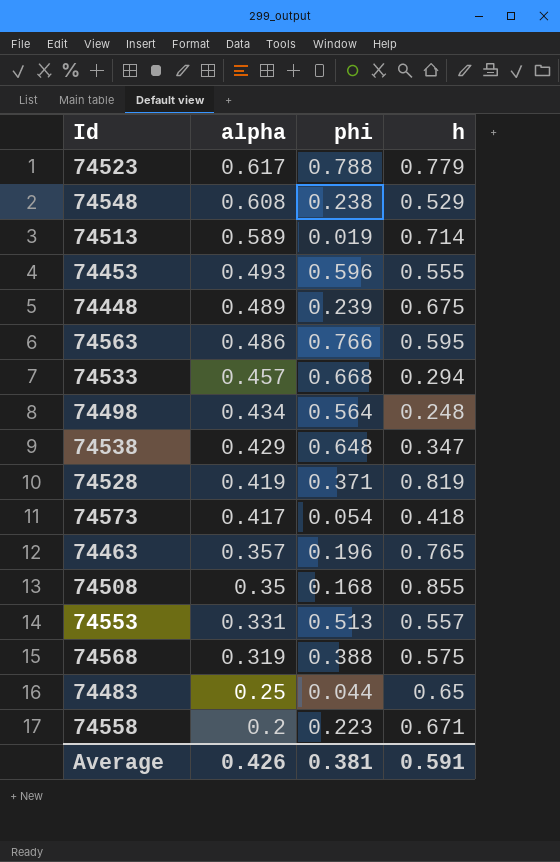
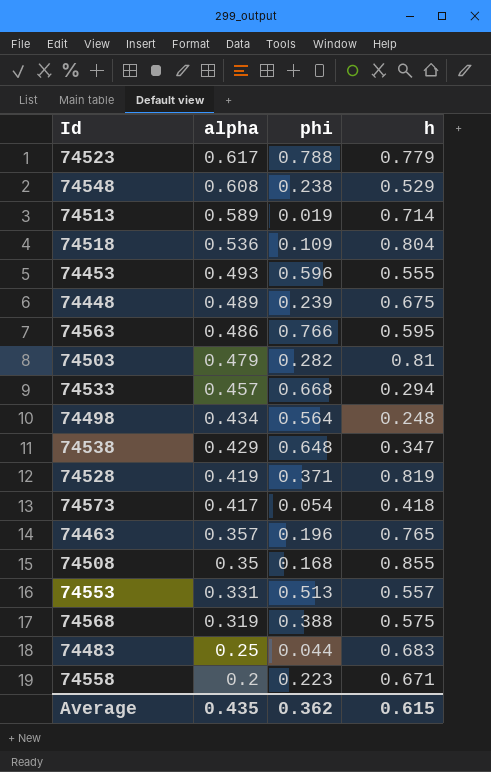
row 74518: none -> 0.536 | 0.109 | 0.804
row 74503: none -> 0.479 | 0.282 | 0.81
74483 | h: 0.65 -> 0.683
Average | alpha: 0.426 -> 0.435
Average | phi: 0.381 -> 0.362
Average | h: 0.591 -> 0.615

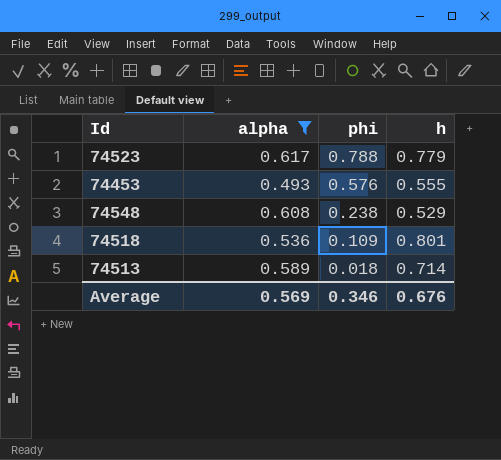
filter: none -> alpha >= 0.493
row order: alpha descending -> phi descending
74453 | phi: 0.596 -> 0.576
74518 | h: 0.804 -> 0.801
74513 | phi: 0.019 -> 0.018
Average | alpha: 0.435 -> 0.569
Average | phi: 0.362 -> 0.346
Average | h: 0.615 -> 0.676

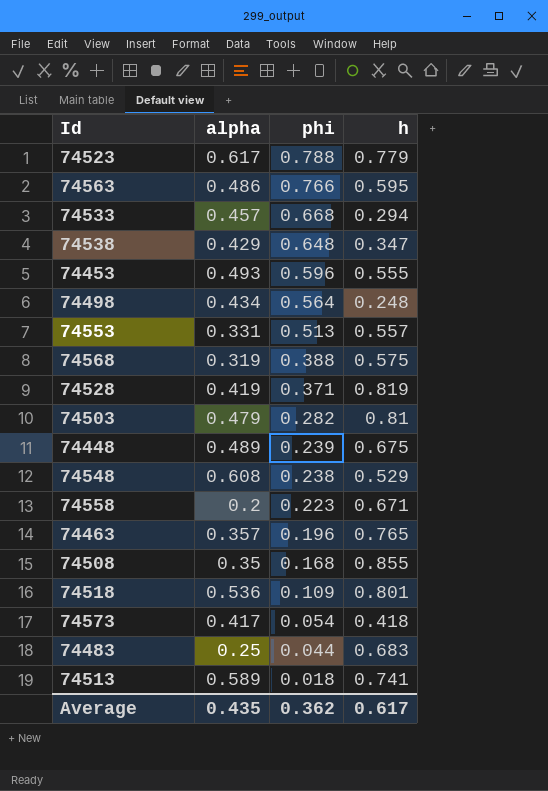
filter: alpha >= 0.493 -> none
74453 | phi: 0.576 -> 0.596
74513 | h: 0.714 -> 0.741
Average | alpha: 0.569 -> 0.435
Average | phi: 0.346 -> 0.362
Average | h: 0.676 -> 0.617

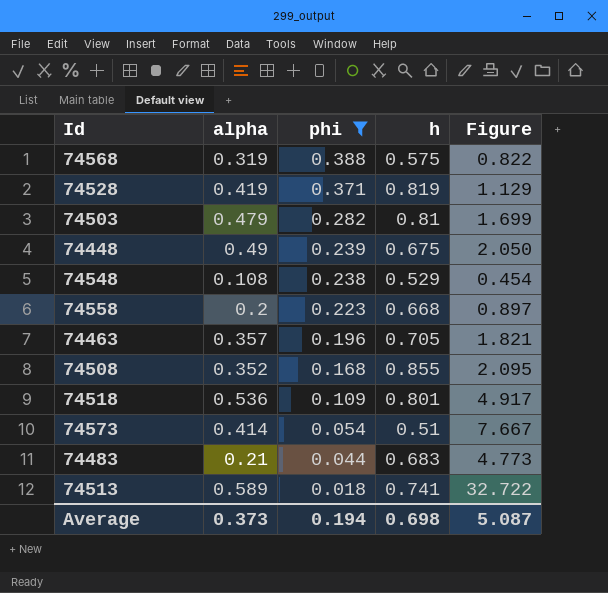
filter: none -> phi <= 0.388
column Figure | formula: none -> [alpha] / [phi]
74448 | alpha: 0.489 -> 0.49
74548 | alpha: 0.608 -> 0.108
74558 | h: 0.671 -> 0.668
74463 | h: 0.765 -> 0.705
74508 | alpha: 0.35 -> 0.352
74573 | alpha: 0.417 -> 0.414
74573 | h: 0.418 -> 0.51
74483 | alpha: 0.25 -> 0.21
Average | alpha: 0.435 -> 0.373
Average | phi: 0.362 -> 0.194
Average | h: 0.617 -> 0.698

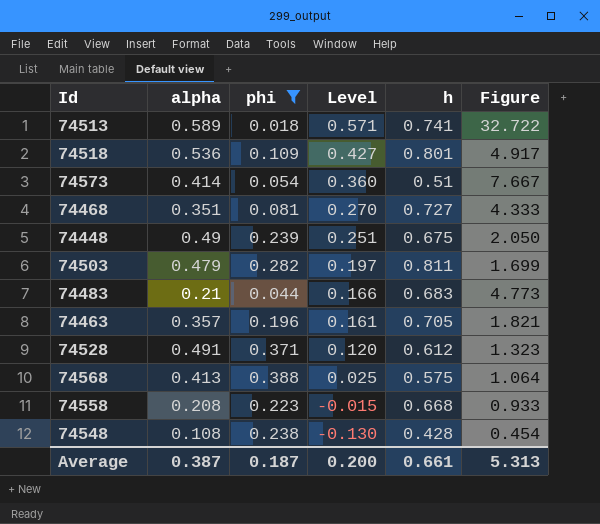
row order: phi descending -> Level descending
column Level | formula: none -> [alpha] - [phi]
row 74508: 0.352 | 0.168 | 0.855 | 2.095 -> none
row 74468: none -> 0.351 | 0.081 | 0.270 | 0.727 | 4.333
74503 | h: 0.81 -> 0.811
74528 | alpha: 0.419 -> 0.491
74528 | h: 0.819 -> 0.612
74528 | Figure: 1.129 -> 1.323
74568 | alpha: 0.319 -> 0.413
74568 | Figure: 0.822 -> 1.064
74558 | alpha: 0.2 -> 0.208
74558 | Figure: 0.897 -> 0.933
74548 | h: 0.529 -> 0.428
Average | alpha: 0.373 -> 0.387
Average | phi: 0.194 -> 0.187
Average | h: 0.698 -> 0.661
Average | Figure: 5.087 -> 5.313

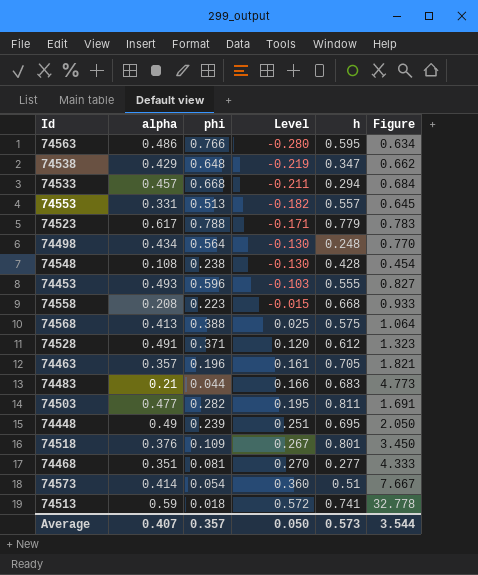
filter: phi <= 0.388 -> none
row order: Level descending -> Level ascending
74503 | alpha: 0.479 -> 0.477
74503 | Level: 0.197 -> 0.195
74503 | Figure: 1.699 -> 1.691
74448 | h: 0.675 -> 0.695
74518 | alpha: 0.536 -> 0.376
74518 | Level: 0.427 -> 0.267
74518 | Figure: 4.917 -> 3.450
74468 | h: 0.727 -> 0.277
74513 | alpha: 0.589 -> 0.59
74513 | Level: 0.571 -> 0.572
74513 | Figure: 32.722 -> 32.778
Average | alpha: 0.387 -> 0.407
Average | phi: 0.187 -> 0.357
Average | Level: 0.200 -> 0.050
Average | h: 0.661 -> 0.573
Average | Figure: 5.313 -> 3.544

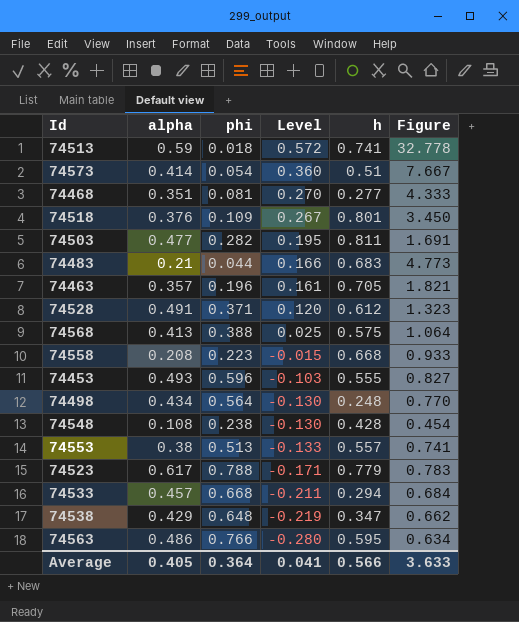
row order: Level ascending -> Level descending
row 74448: 0.49 | 0.239 | 0.251 | 0.695 | 2.050 -> none
74553 | alpha: 0.331 -> 0.38
74553 | Level: -0.182 -> -0.133
74553 | Figure: 0.645 -> 0.741
Average | alpha: 0.407 -> 0.405
Average | phi: 0.357 -> 0.364
Average | Level: 0.050 -> 0.041
Average | h: 0.573 -> 0.566
Average | Figure: 3.544 -> 3.633

